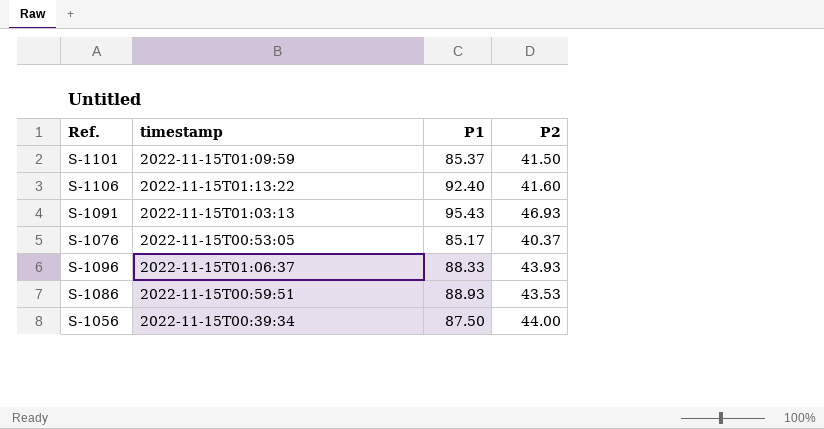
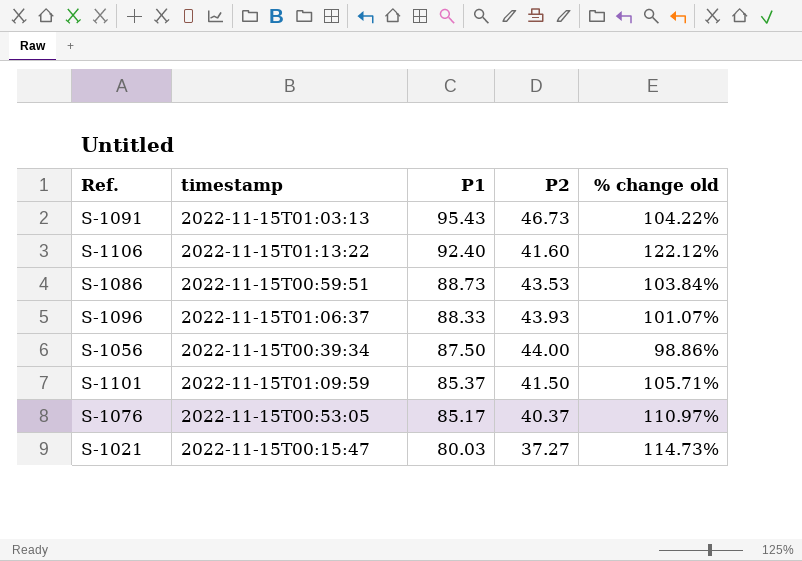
row order: none -> P1 descending
column % change old | formula: none -> ([P1] - [P2]) / [P2]
S-1091 | P2: 46.93 -> 46.73
S-1086 | P1: 88.93 -> 88.73
row S-1021: none -> 2022-11-15T00:15:47 | 80.03 | 37.27 | 114.73%

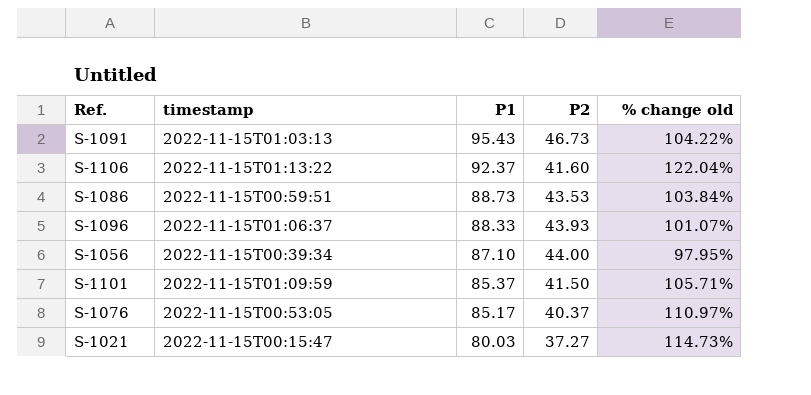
S-1106 | P1: 92.40 -> 92.37
S-1106 | % change old: 122.12% -> 122.04%
S-1056 | P1: 87.50 -> 87.10
S-1056 | % change old: 98.86% -> 97.95%

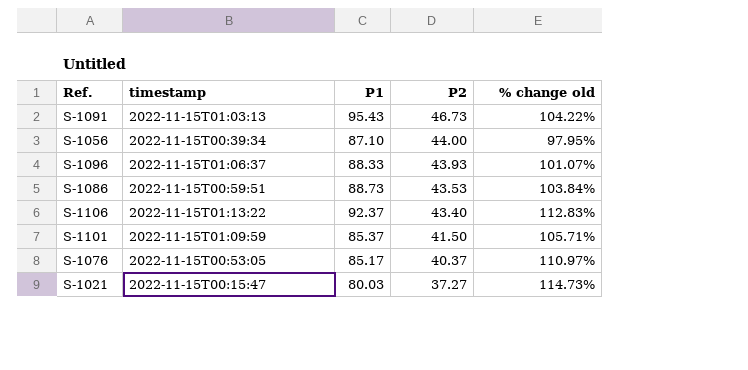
row order: P1 descending -> P2 descending
S-1106 | P2: 41.60 -> 43.40
S-1106 | % change old: 122.04% -> 112.83%

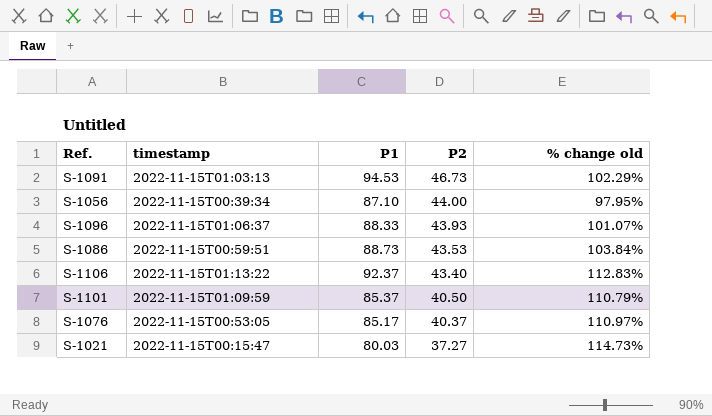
S-1091 | P1: 95.43 -> 94.53
S-1091 | % change old: 104.22% -> 102.29%
S-1101 | P2: 41.50 -> 40.50
S-1101 | % change old: 105.71% -> 110.79%

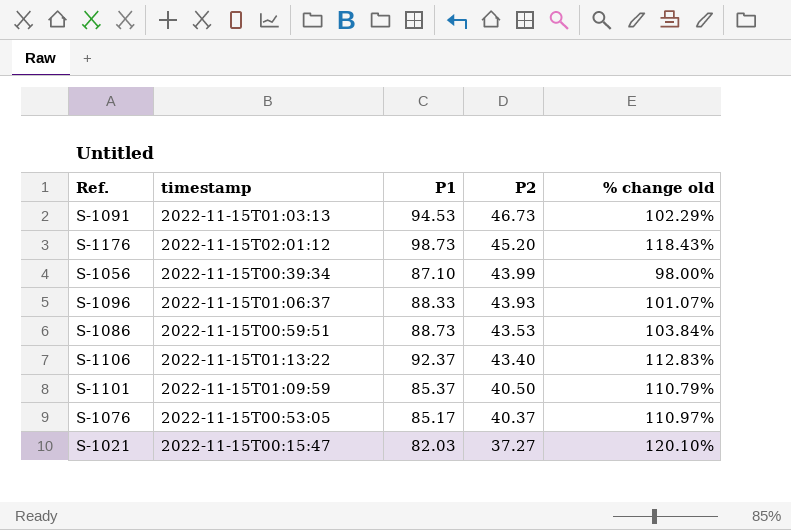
row S-1176: none -> 2022-11-15T02:01:12 | 98.73 | 45.20 | 118.43%
S-1056 | P2: 44.00 -> 43.99
S-1056 | % change old: 97.95% -> 98.00%
S-1021 | P1: 80.03 -> 82.03
S-1021 | % change old: 114.73% -> 120.10%

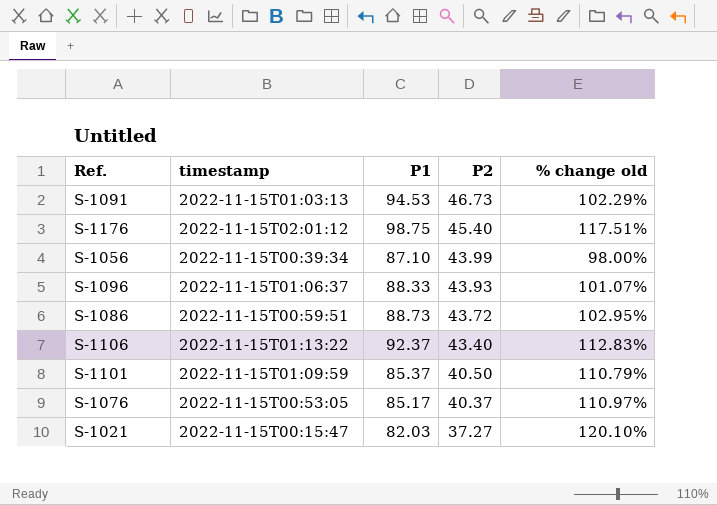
S-1176 | P1: 98.73 -> 98.75
S-1176 | P2: 45.20 -> 45.40
S-1176 | % change old: 118.43% -> 117.51%
S-1086 | P2: 43.53 -> 43.72
S-1086 | % change old: 103.84% -> 102.95%

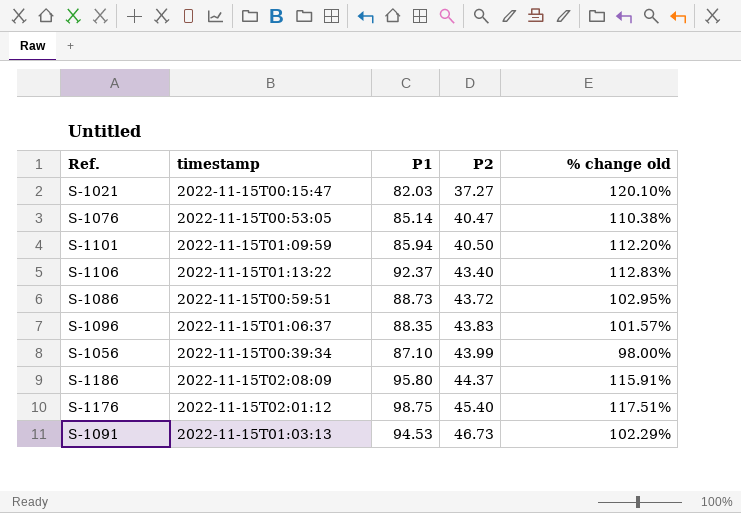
row order: P2 descending -> P2 ascending
S-1076 | P1: 85.17 -> 85.14
S-1076 | P2: 40.37 -> 40.47
S-1076 | % change old: 110.97% -> 110.38%
S-1101 | P1: 85.37 -> 85.94
S-1101 | % change old: 110.79% -> 112.20%
S-1096 | P1: 88.33 -> 88.35
S-1096 | P2: 43.93 -> 43.83
S-1096 | % change old: 101.07% -> 101.57%
row S-1186: none -> 2022-11-15T02:08:09 | 95.80 | 44.37 | 115.91%

